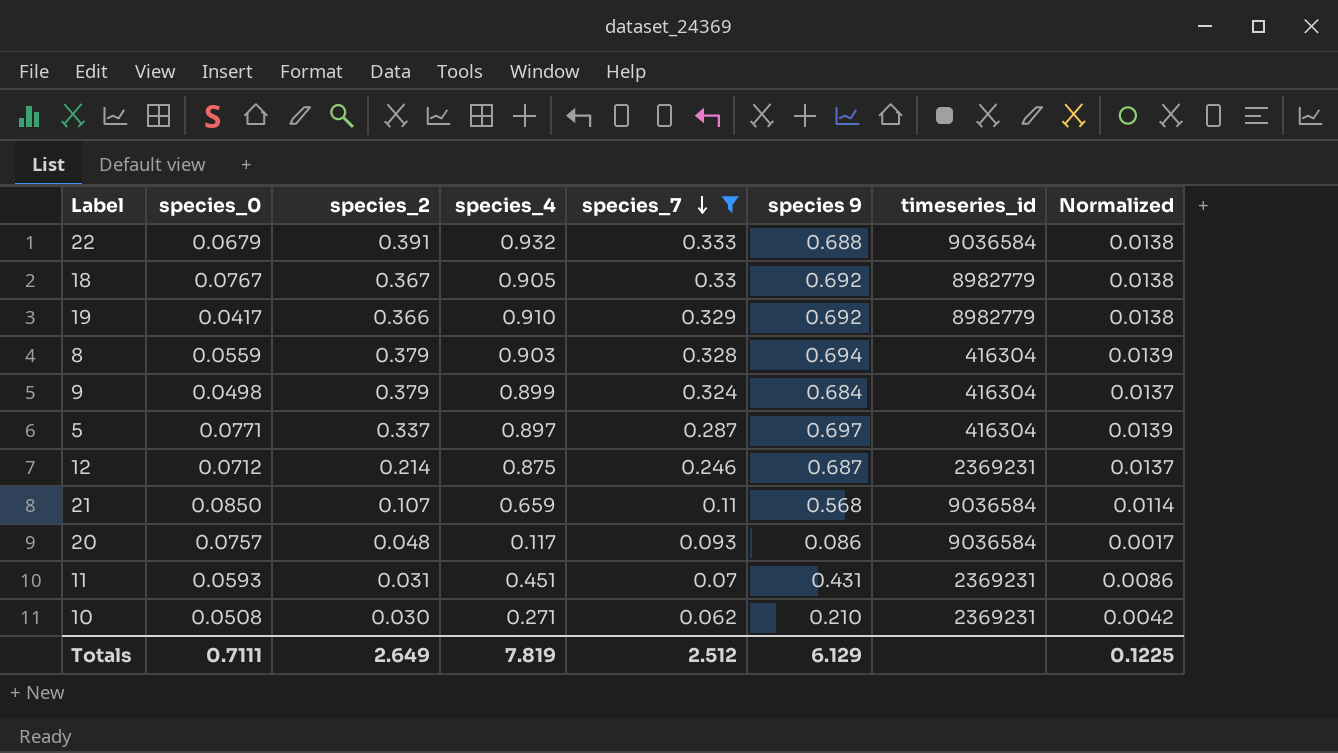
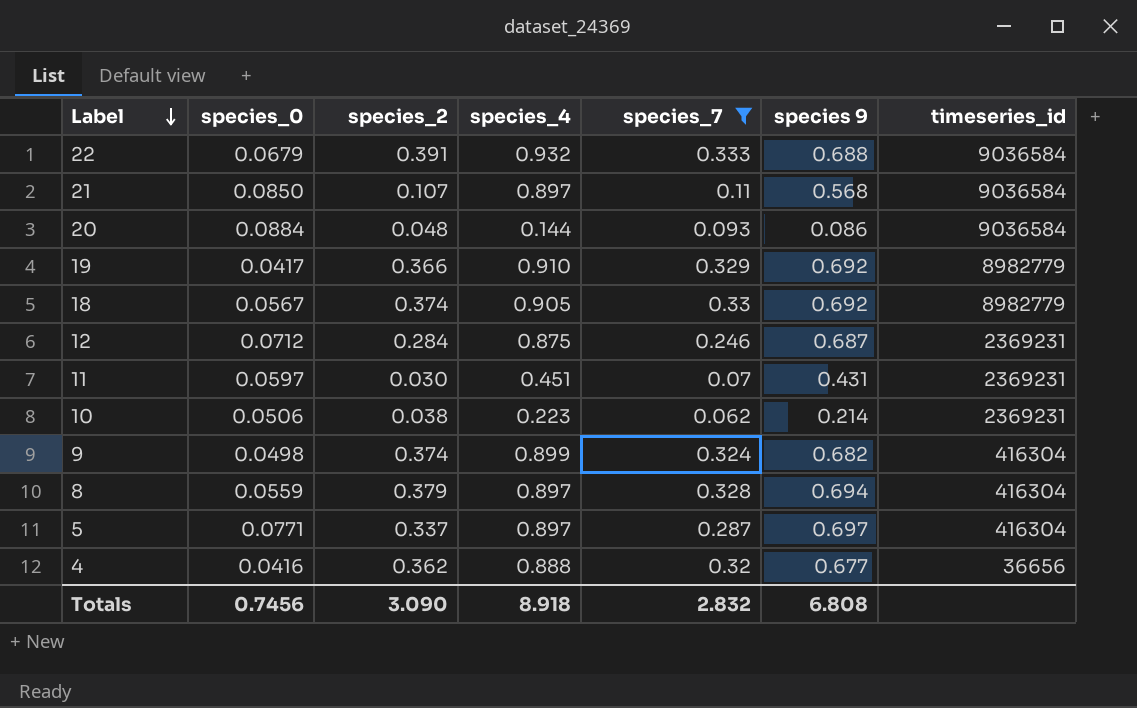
row order: species_7 descending -> Label descending
column Normalized | formula: [species 9] * 0.02 -> none
21 | species_4: 0.659 -> 0.897
20 | species_0: 0.0757 -> 0.0884
20 | species_4: 0.117 -> 0.144
18 | species_0: 0.0767 -> 0.0567
18 | species_2: 0.367 -> 0.374
12 | species_2: 0.214 -> 0.284
11 | species_0: 0.0593 -> 0.0597
11 | species_2: 0.031 -> 0.030
10 | species_0: 0.0508 -> 0.0506
10 | species_2: 0.030 -> 0.038
10 | species_4: 0.271 -> 0.223
10 | species 9: 0.210 -> 0.214
9 | species_2: 0.379 -> 0.374
9 | species 9: 0.684 -> 0.682
8 | species_4: 0.903 -> 0.897
row 4: none -> 0.0416 | 0.362 | 0.888 | 0.32 | 0.677 | 36656
Totals | species_0: 0.7111 -> 0.7456
Totals | species_2: 2.649 -> 3.090
Totals | species_4: 7.819 -> 8.918
Totals | species_7: 2.512 -> 2.832
Totals | species 9: 6.129 -> 6.808

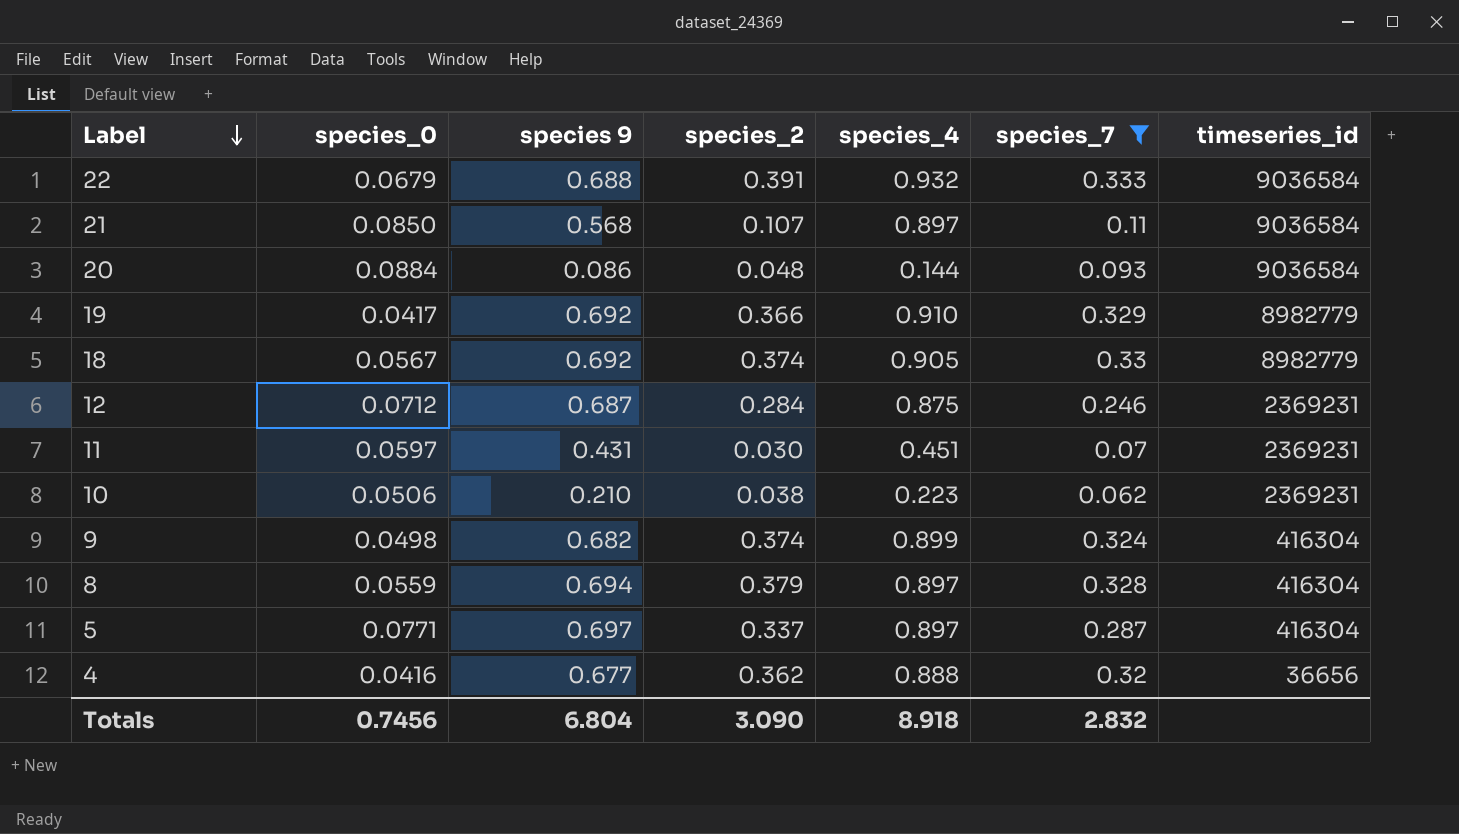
column species 9 | position: 6 -> 3
10 | species 9: 0.214 -> 0.210
Totals | species 9: 6.808 -> 6.804

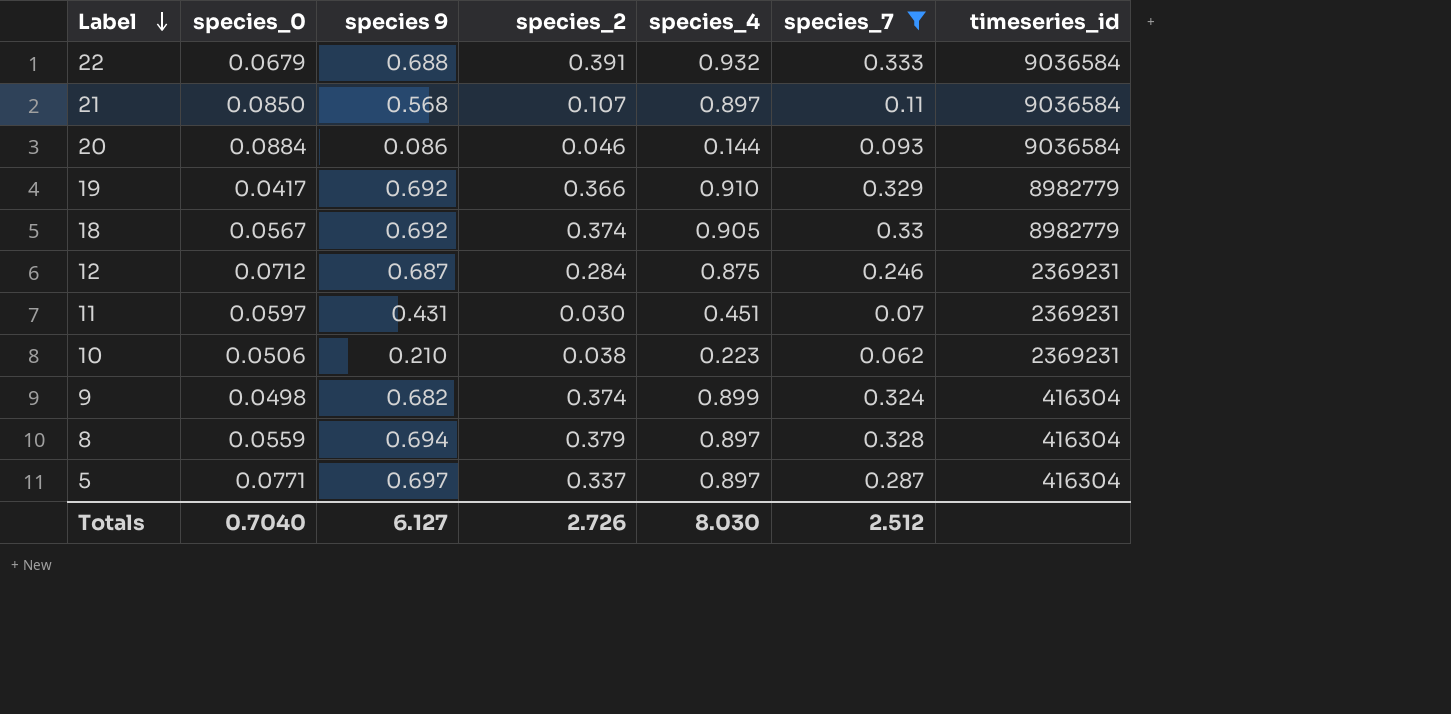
row 4: 0.0416 | 0.677 | 0.362 | 0.888 | 0.32 | 36656 -> none
20 | species_2: 0.048 -> 0.046
Totals | species_0: 0.7456 -> 0.7040
Totals | species 9: 6.804 -> 6.127
Totals | species_2: 3.090 -> 2.726
Totals | species_4: 8.918 -> 8.030
Totals | species_7: 2.832 -> 2.512

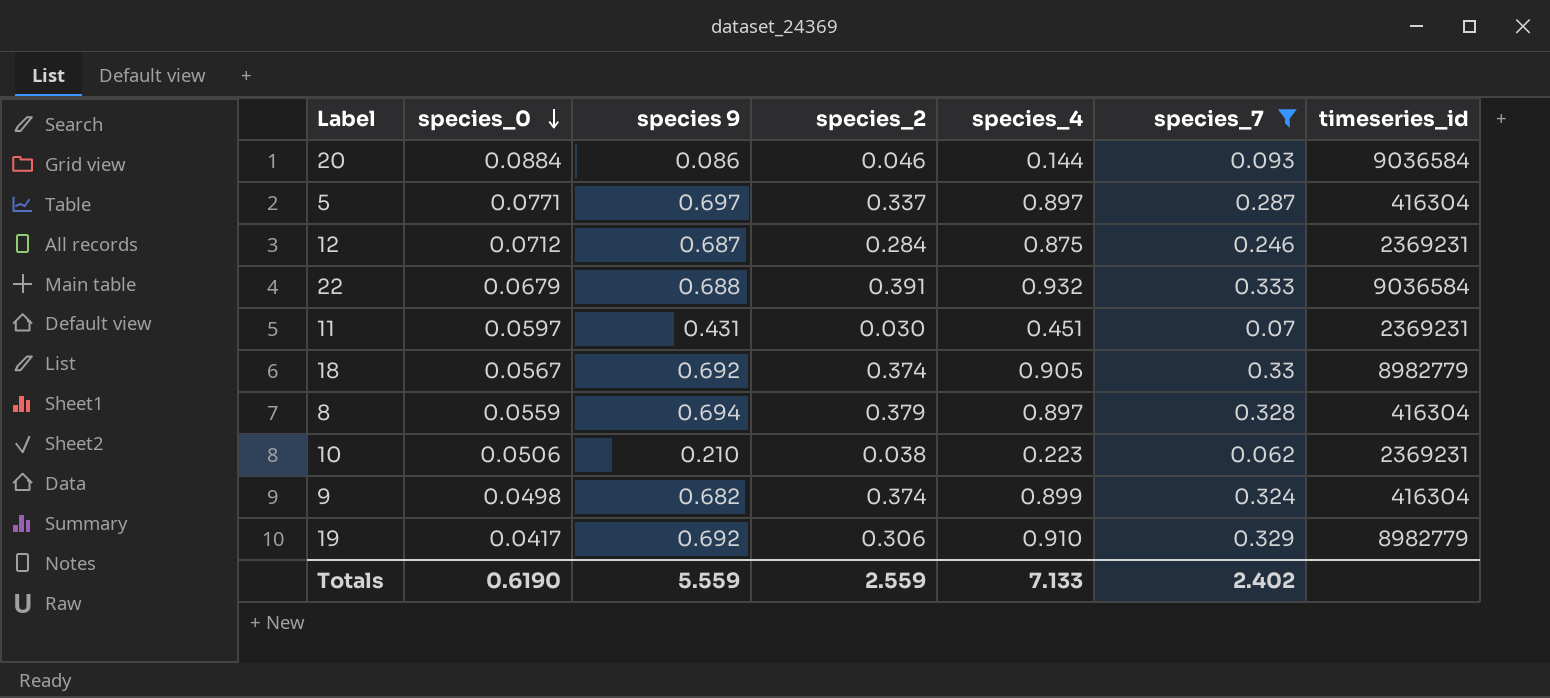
row order: Label descending -> species_0 descending
row 21: 0.0850 | 0.568 | 0.107 | 0.897 | 0.11 | 9036584 -> none
19 | species_2: 0.366 -> 0.306
Totals | species_0: 0.7040 -> 0.6190
Totals | species 9: 6.127 -> 5.559
Totals | species_2: 2.726 -> 2.559
Totals | species_4: 8.030 -> 7.133
Totals | species_7: 2.512 -> 2.402

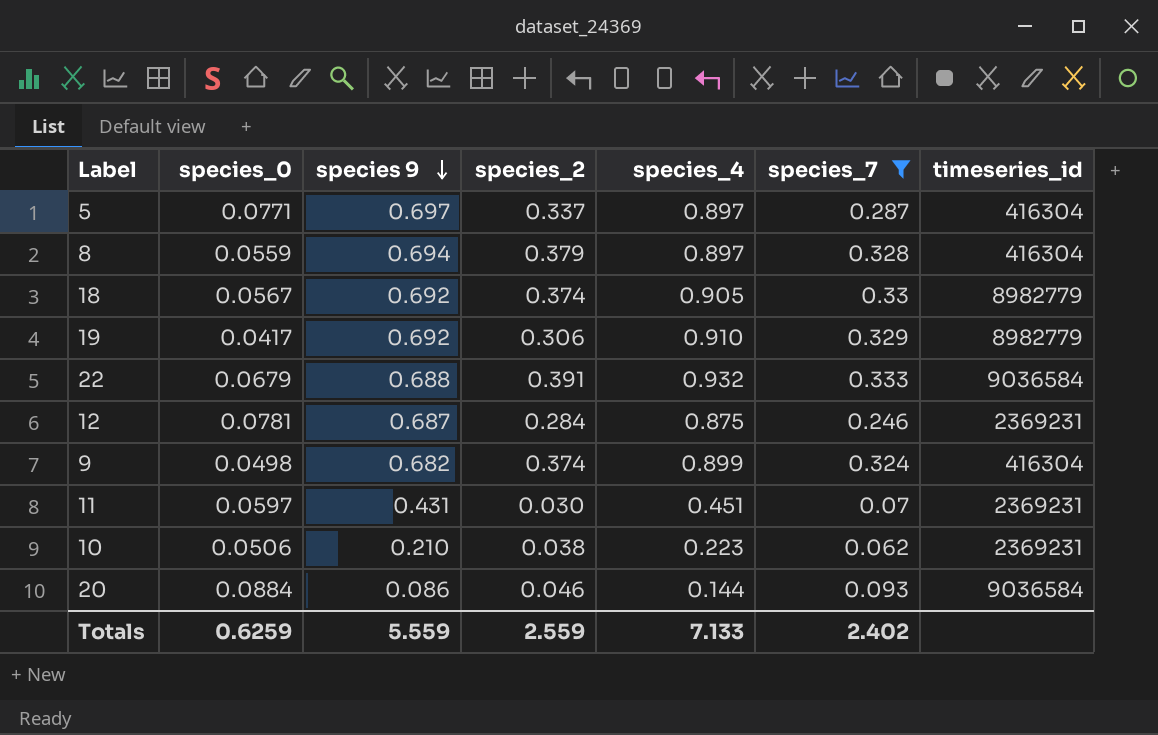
row order: species_0 descending -> species 9 descending
12 | species_0: 0.0712 -> 0.0781
Totals | species_0: 0.6190 -> 0.6259

